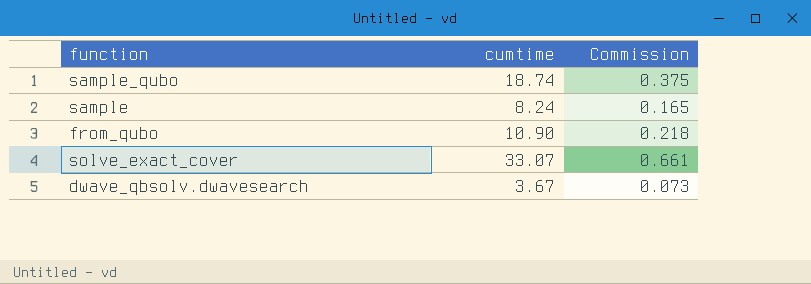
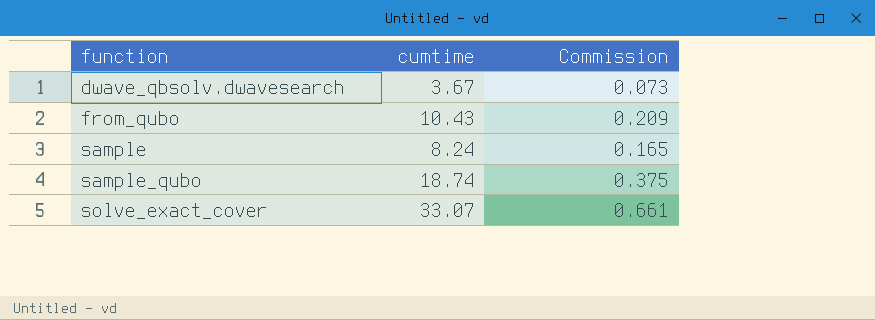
row order: none -> function ascending
from_qubo | cumtime: 10.90 -> 10.43
from_qubo | Commission: 0.218 -> 0.209

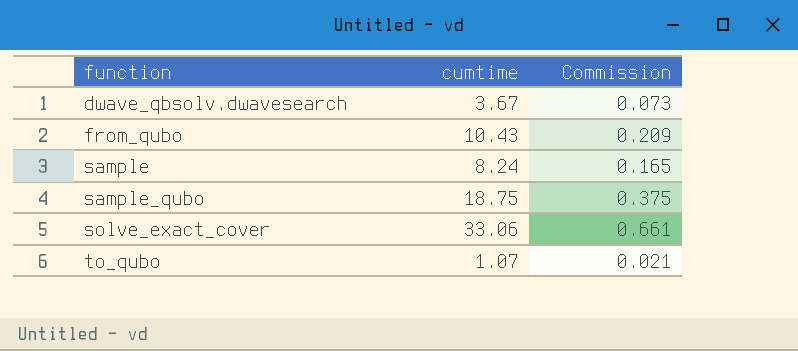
sample_qubo | cumtime: 18.74 -> 18.75
solve_exact_cover | cumtime: 33.07 -> 33.06
row to_qubo: none -> 1.07 | 0.021

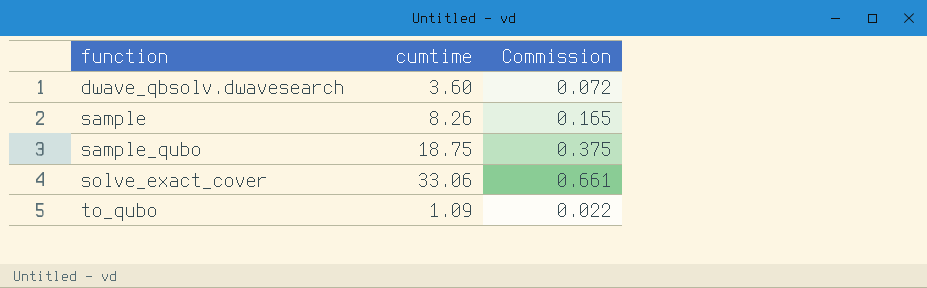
row from_qubo: 10.43 | 0.209 -> none
dwave_qbsolv.dwavesearch | cumtime: 3.67 -> 3.60
dwave_qbsolv.dwavesearch | Commission: 0.073 -> 0.072
sample | cumtime: 8.24 -> 8.26
to_qubo | cumtime: 1.07 -> 1.09
to_qubo | Commission: 0.021 -> 0.022

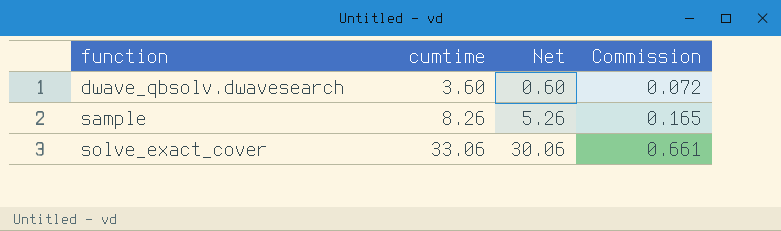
column Net | formula: none -> [cumtime] - 3
row sample_qubo: 18.75 | 0.375 -> none
row to_qubo: 1.09 | 0.022 -> none

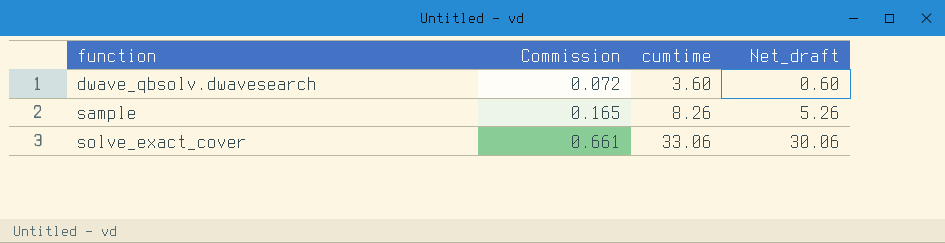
column Commission | position: 4 -> 2
column name: Net -> Net_draft

